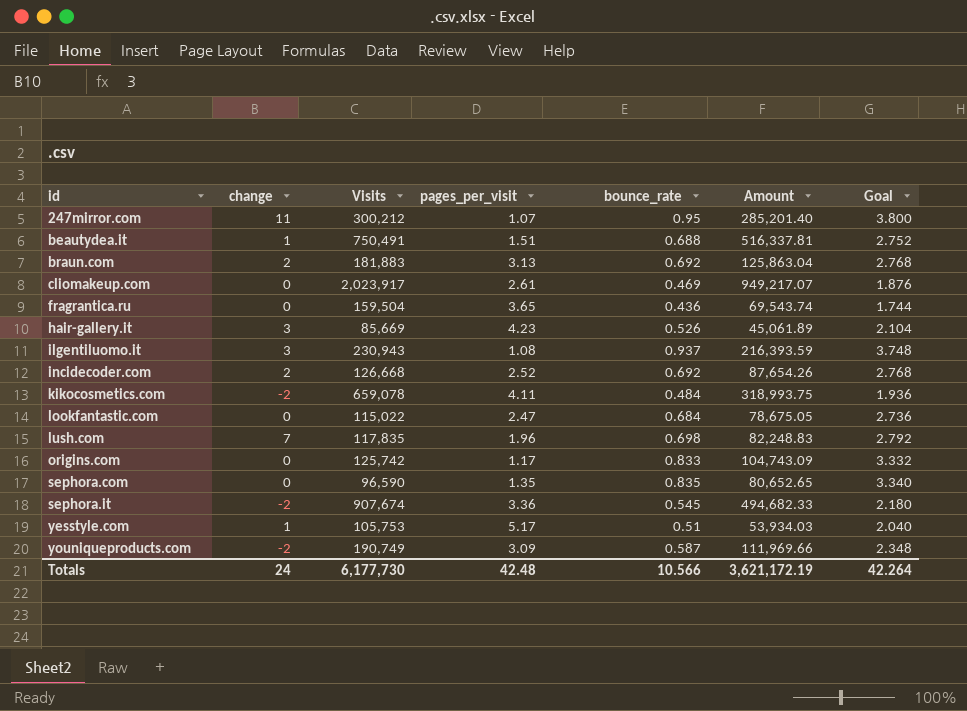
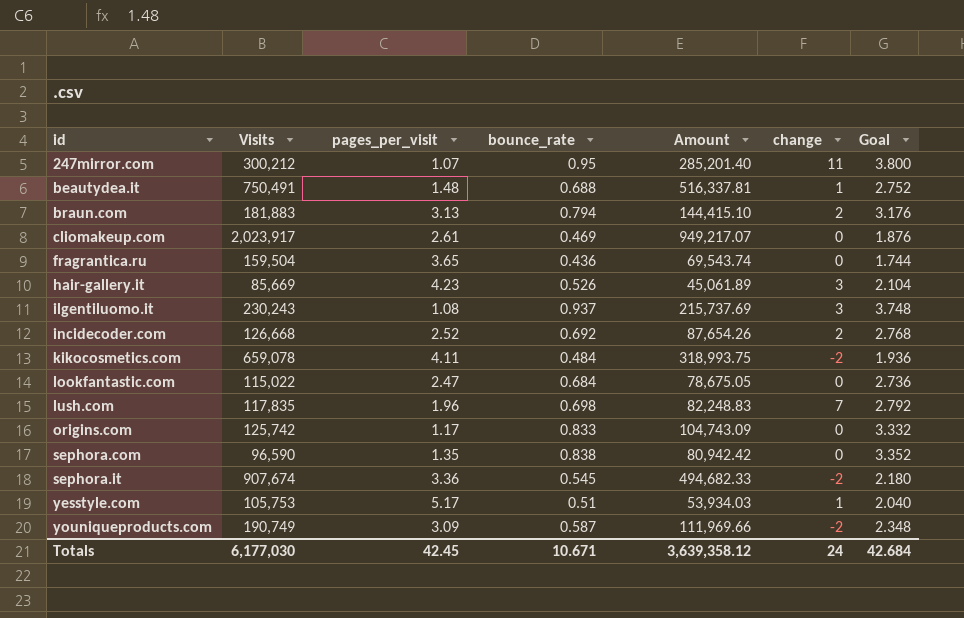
column change | position: 2 -> 6
beautydea.it | pages_per_visit: 1.51 -> 1.48
braun.com | bounce_rate: 0.692 -> 0.794
braun.com | Amount: 125,863.04 -> 144,415.10
braun.com | Goal: 2.768 -> 3.176
ilgentiluomo.it | Visits: 230,943 -> 230,243
ilgentiluomo.it | Amount: 216,393.59 -> 215,737.69
sephora.com | bounce_rate: 0.835 -> 0.838
sephora.com | Amount: 80,652.65 -> 80,942.42
sephora.com | Goal: 3.340 -> 3.352
Totals | Visits: 6,177,730 -> 6,177,030
Totals | pages_per_visit: 42.48 -> 42.45
Totals | bounce_rate: 10.566 -> 10.671
Totals | Amount: 3,621,172.19 -> 3,639,358.12
Totals | Goal: 42.264 -> 42.684

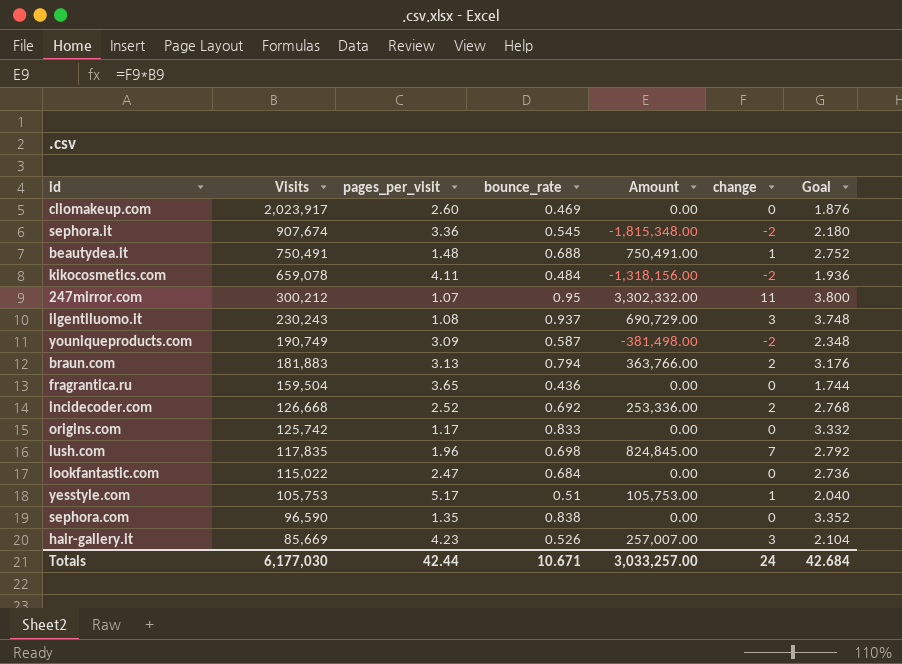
row order: id ascending -> Visits descending
column Amount | formula: [Visits] * [bounce_rate] -> [Visits] * [change]
cliomakeup.com | pages_per_visit: 2.61 -> 2.60
Totals | pages_per_visit: 42.45 -> 42.44
Totals | Amount: 3,639,358.12 -> 3,033,257.00

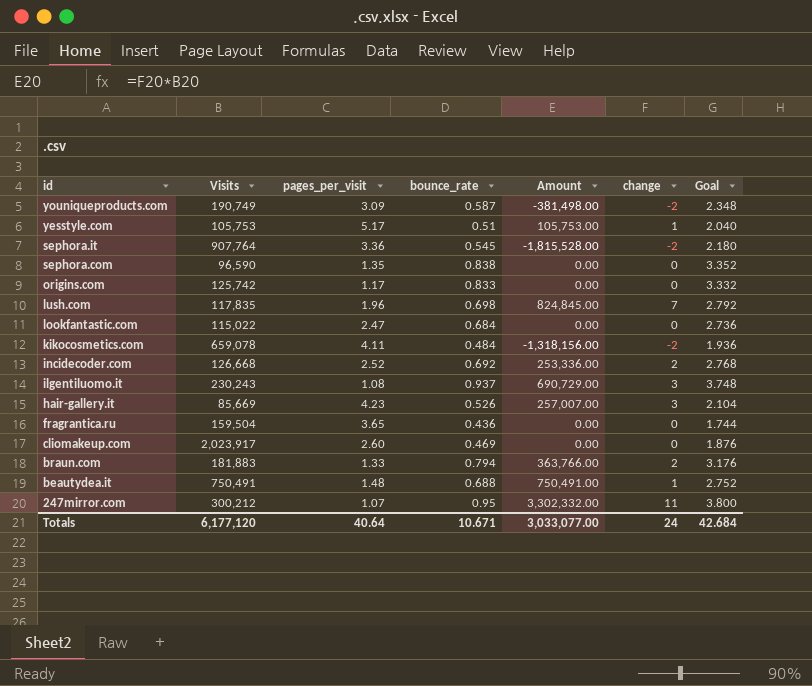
row order: Visits descending -> id descending
sephora.it | Visits: 907,674 -> 907,764
sephora.it | Amount: -1,815,348.00 -> -1,815,528.00
braun.com | pages_per_visit: 3.13 -> 1.33
Totals | Visits: 6,177,030 -> 6,177,120
Totals | pages_per_visit: 42.44 -> 40.64
Totals | Amount: 3,033,257.00 -> 3,033,077.00

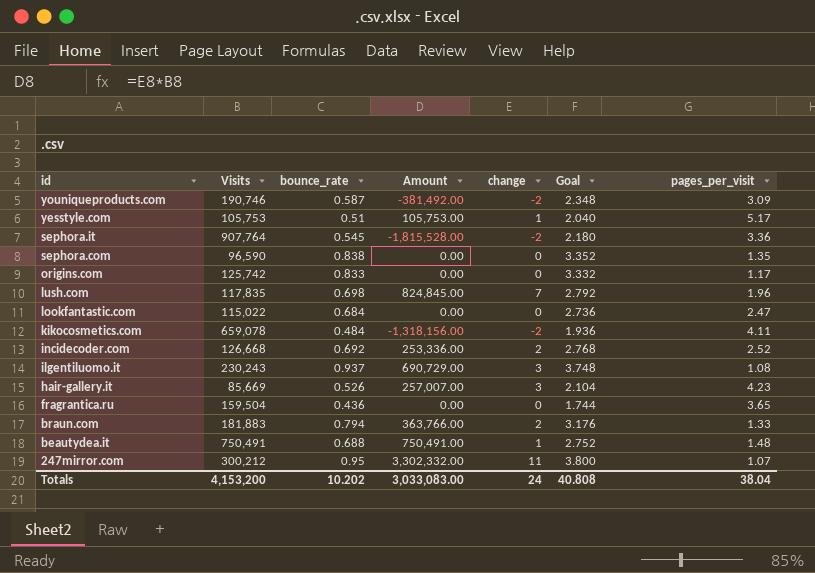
column pages_per_visit | position: 3 -> 7
row cliomakeup.com: 2,023,917 | 2.60 | 0.469 | 0.00 | 0 | 1.876 -> none
youniqueproducts.com | Visits: 190,749 -> 190,746
youniqueproducts.com | Amount: -381,498.00 -> -381,492.00
Totals | Visits: 6,177,120 -> 4,153,200
Totals | bounce_rate: 10.671 -> 10.202
Totals | Amount: 3,033,077.00 -> 3,033,083.00
Totals | Goal: 42.684 -> 40.808
Totals | pages_per_visit: 40.64 -> 38.04

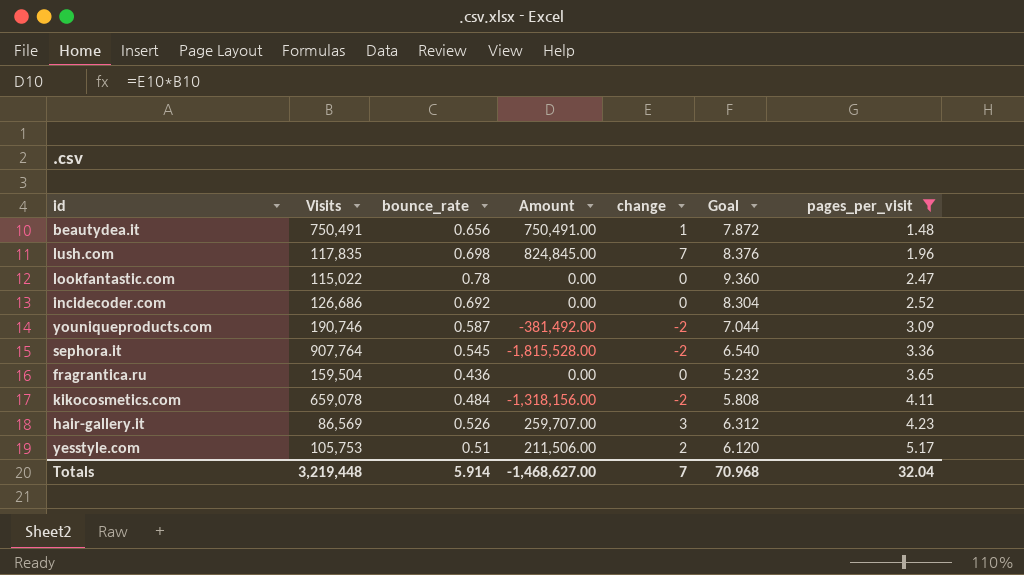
filter: none -> pages_per_visit >= 1.48
row order: id descending -> pages_per_visit ascending
column Goal | formula: [bounce_rate] * 4 -> [bounce_rate] * 12
beautydea.it | bounce_rate: 0.688 -> 0.656
lookfantastic.com | bounce_rate: 0.684 -> 0.78
incidecoder.com | Visits: 126,668 -> 126,686
incidecoder.com | Amount: 253,336.00 -> 0.00
incidecoder.com | change: 2 -> 0
hair-gallery.it | Visits: 85,669 -> 86,569
hair-gallery.it | Amount: 257,007.00 -> 259,707.00
yesstyle.com | Amount: 105,753.00 -> 211,506.00
yesstyle.com | change: 1 -> 2
Totals | Visits: 4,153,200 -> 3,219,448
Totals | bounce_rate: 10.202 -> 5.914
Totals | Amount: 3,033,083.00 -> -1,468,627.00
Totals | change: 24 -> 7
Totals | Goal: 40.808 -> 70.968
Totals | pages_per_visit: 38.04 -> 32.04

